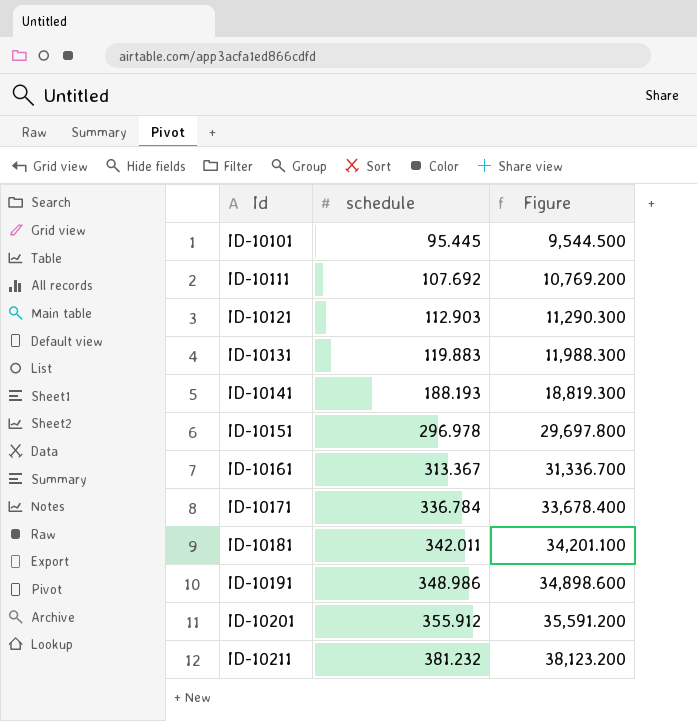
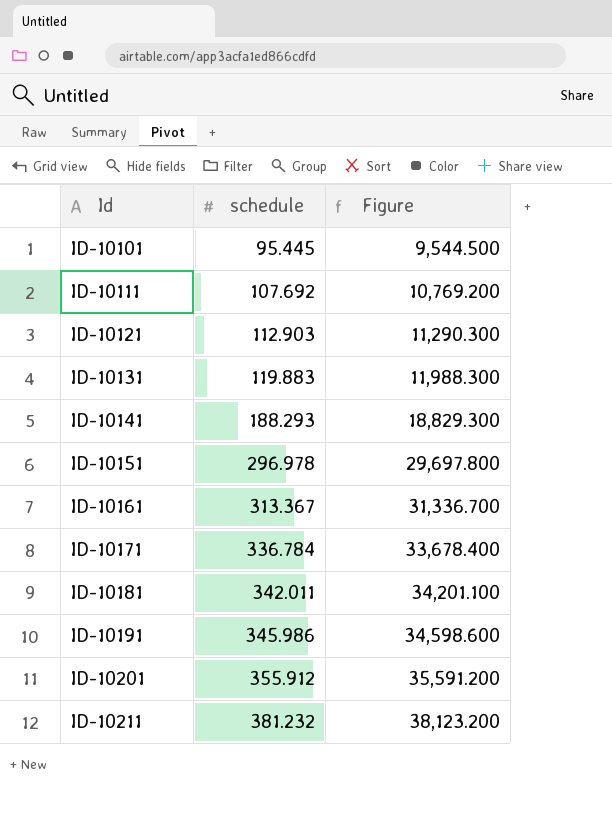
ID-10141 | schedule: 188.193 -> 188.293
ID-10141 | Figure: 18,819.300 -> 18,829.300
ID-10191 | schedule: 348.986 -> 345.986
ID-10191 | Figure: 34,898.600 -> 34,598.600

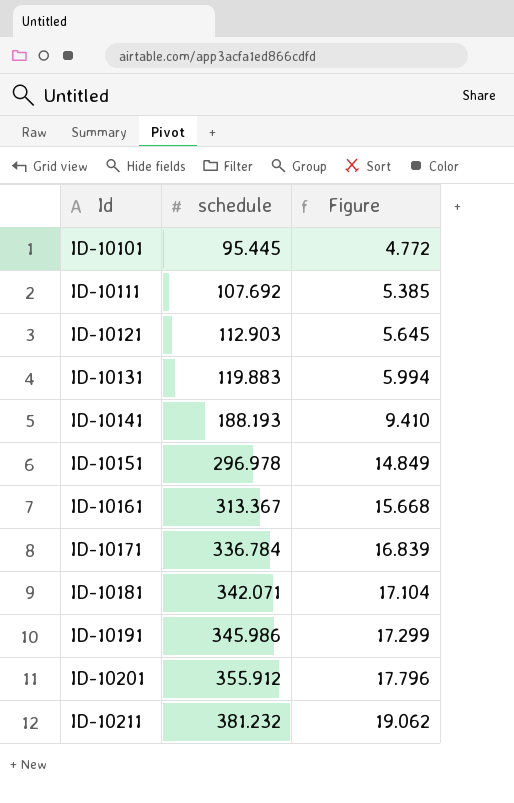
column Figure | formula: [schedule] * 100 -> [schedule] * 0.05
ID-10141 | schedule: 188.293 -> 188.193
ID-10181 | schedule: 342.011 -> 342.071

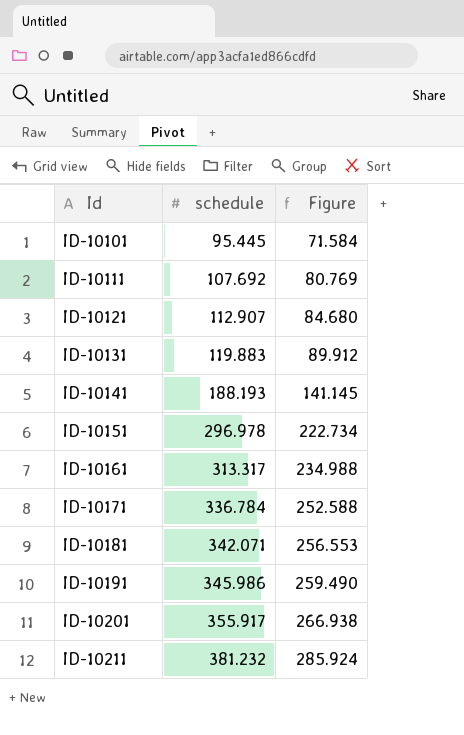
column Figure | formula: [schedule] * 0.05 -> [schedule] * 0.75
ID-10121 | schedule: 112.903 -> 112.907
ID-10161 | schedule: 313.367 -> 313.317
ID-10201 | schedule: 355.912 -> 355.917

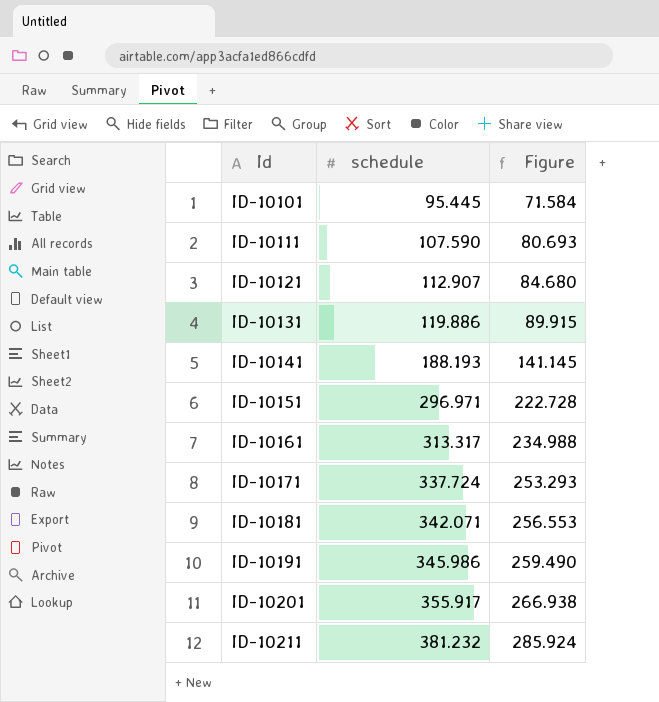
ID-10111 | schedule: 107.692 -> 107.590
ID-10111 | Figure: 80.769 -> 80.693
ID-10131 | schedule: 119.883 -> 119.886
ID-10131 | Figure: 89.912 -> 89.915
ID-10151 | schedule: 296.978 -> 296.971
ID-10151 | Figure: 222.734 -> 222.728
ID-10171 | schedule: 336.784 -> 337.724
ID-10171 | Figure: 252.588 -> 253.293

